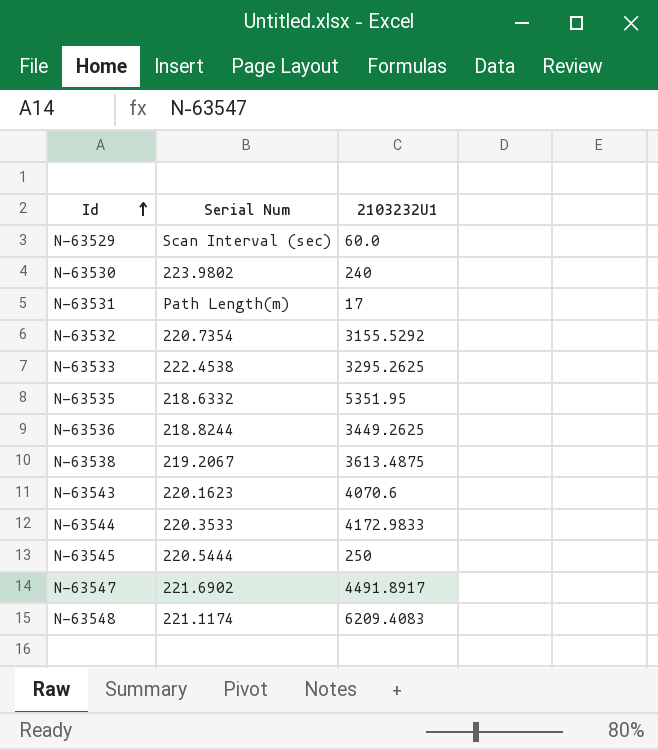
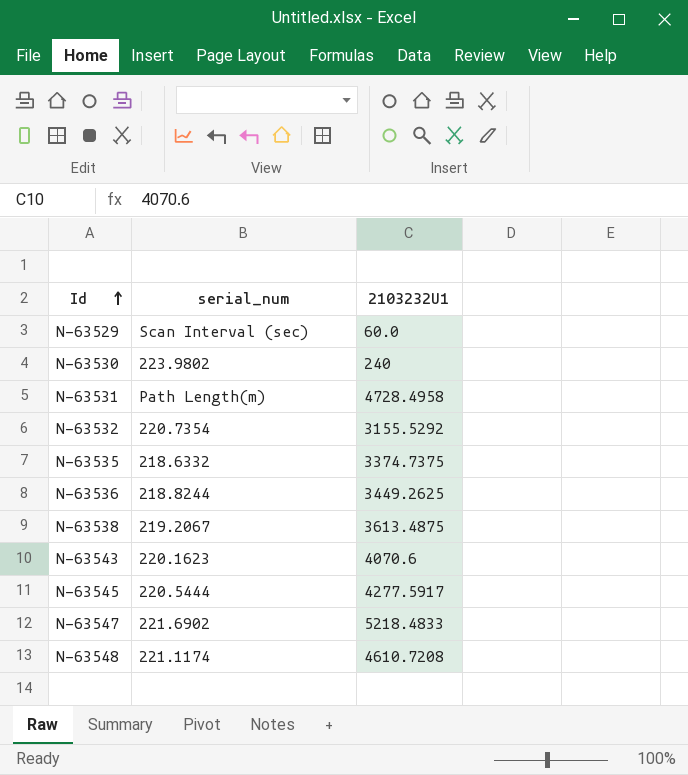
column name: Serial Num -> serial_num
row N-63533: 222.4538 | 3295.2625 -> none
row N-63544: 220.3533 | 4172.9833 -> none
N-63531 | 2103232U1: 17 -> 4728.4958
N-63535 | 2103232U1: 5351.95 -> 3374.7375
N-63545 | 2103232U1: 250 -> 4277.5917
N-63547 | 2103232U1: 4491.8917 -> 5218.4833
N-63548 | 2103232U1: 6209.4083 -> 4610.7208

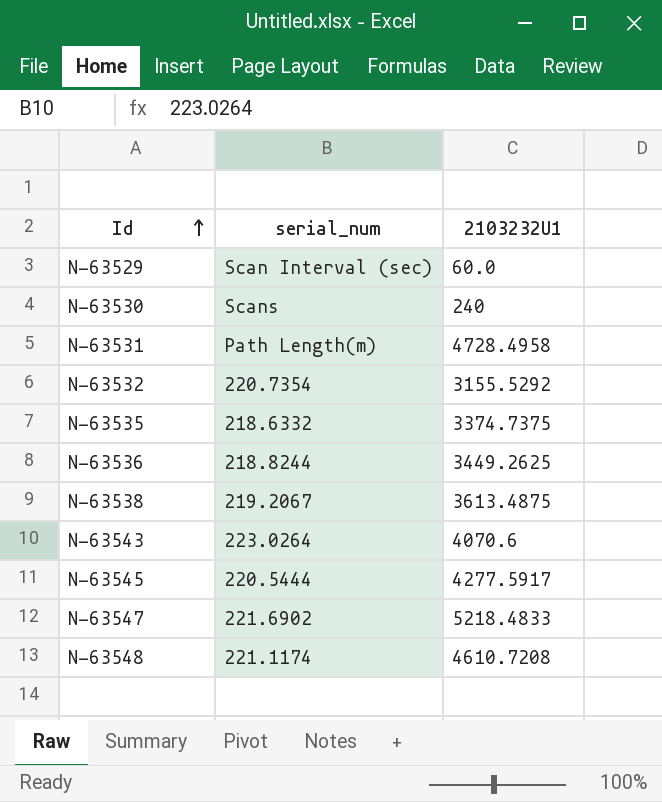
N-63530 | serial_num: 223.9802 -> Scans
N-63543 | serial_num: 220.1623 -> 223.0264

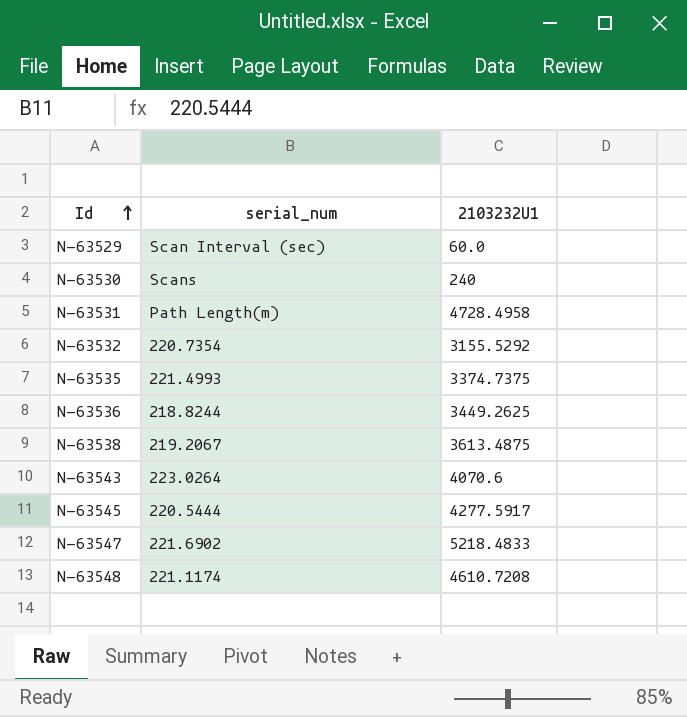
N-63535 | serial_num: 218.6332 -> 221.4993

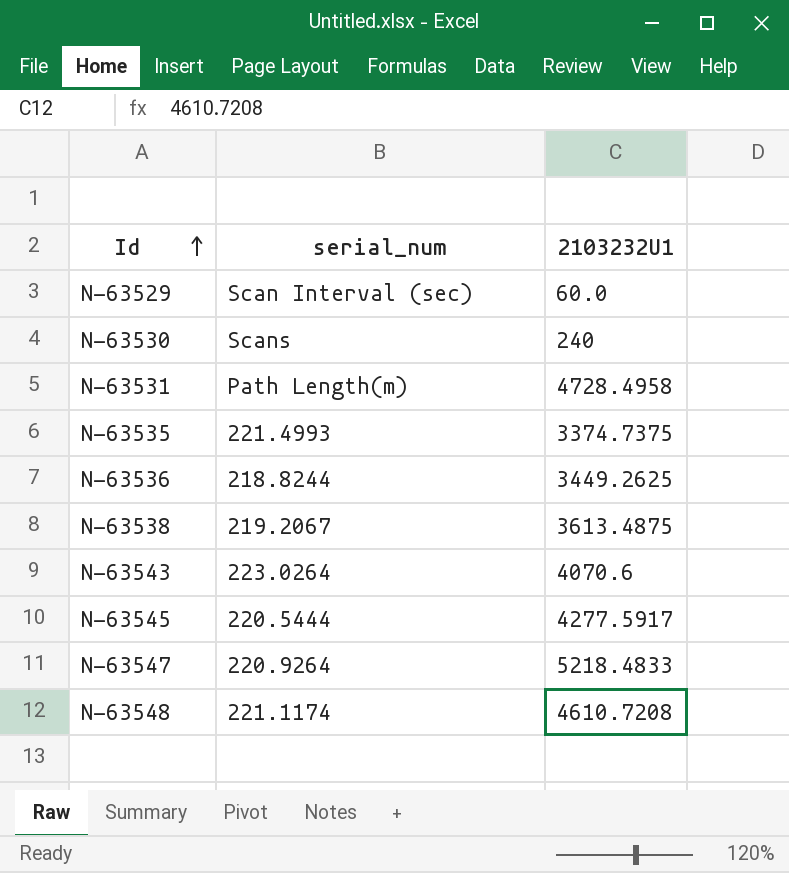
row N-63532: 220.7354 | 3155.5292 -> none
N-63547 | serial_num: 221.6902 -> 220.9264

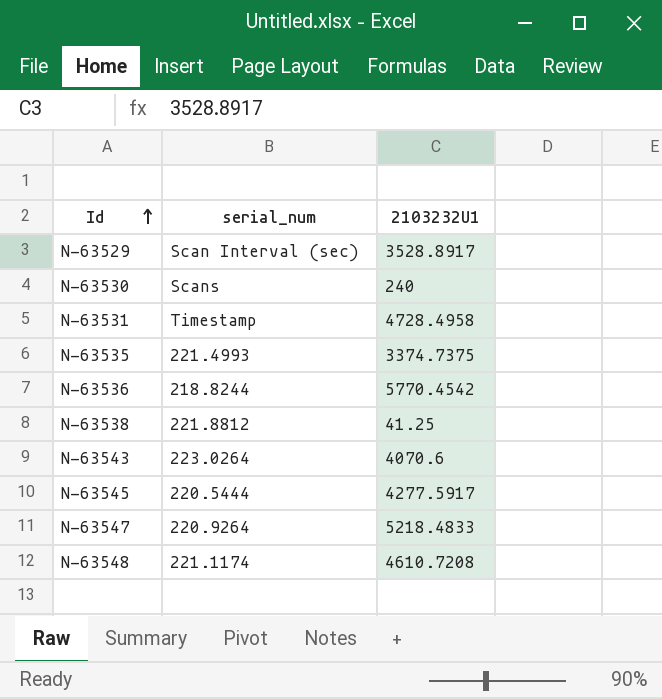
N-63529 | 2103232U1: 60.0 -> 3528.8917
N-63531 | serial_num: Path Length(m) -> Timestamp
N-63536 | 2103232U1: 3449.2625 -> 5770.4542
N-63538 | serial_num: 219.2067 -> 221.8812
N-63538 | 2103232U1: 3613.4875 -> 41.25

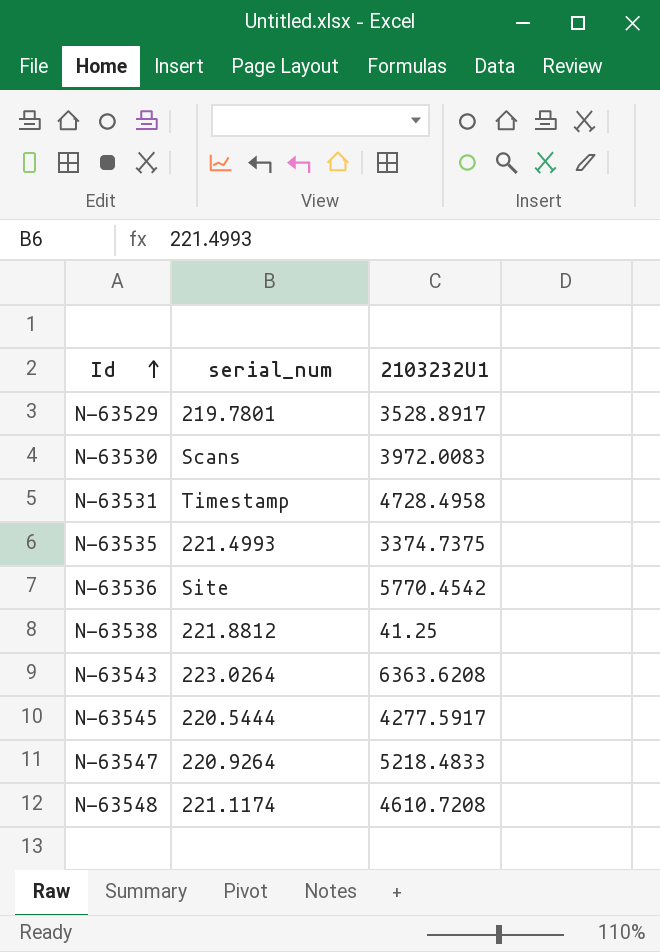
N-63529 | serial_num: Scan Interval (sec) -> 219.7801
N-63530 | 2103232U1: 240 -> 3972.0083
N-63536 | serial_num: 218.8244 -> Site
N-63543 | 2103232U1: 4070.6 -> 6363.6208

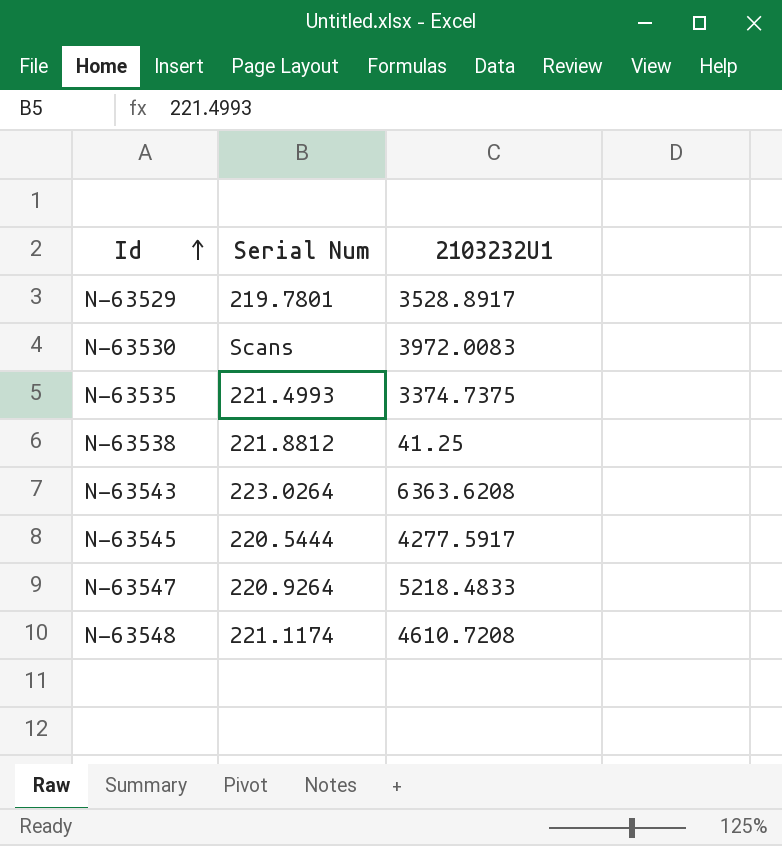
column name: serial_num -> Serial Num
row N-63531: Timestamp | 4728.4958 -> none
row N-63536: Site | 5770.4542 -> none

